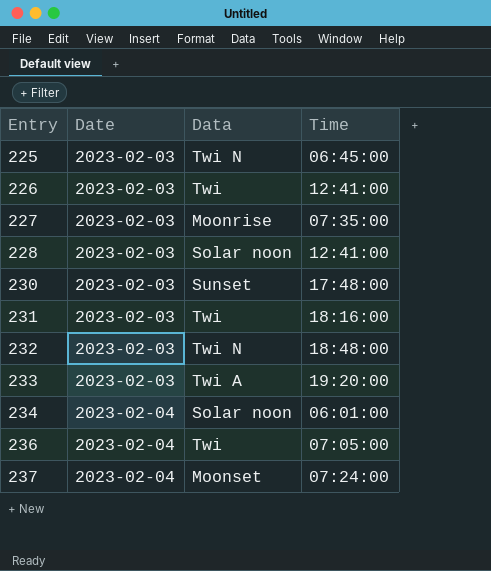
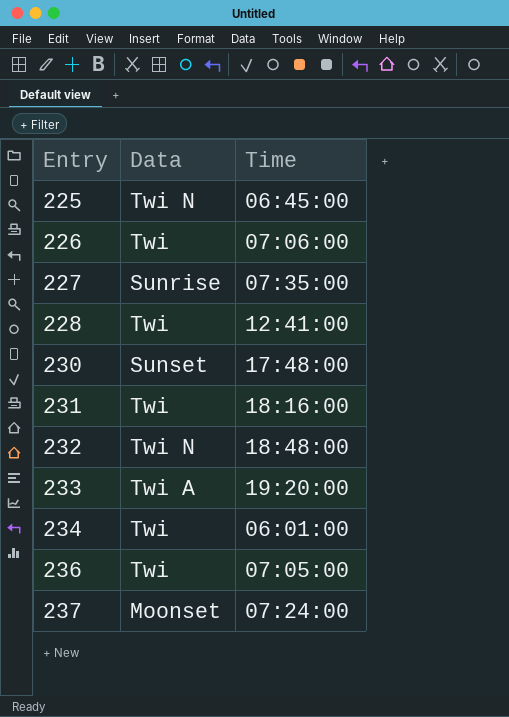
column Date | position: 2 -> none
226 | Time: 12:41:00 -> 07:06:00
227 | Data: Moonrise -> Sunrise
228 | Data: Solar noon -> Twi
234 | Data: Solar noon -> Twi

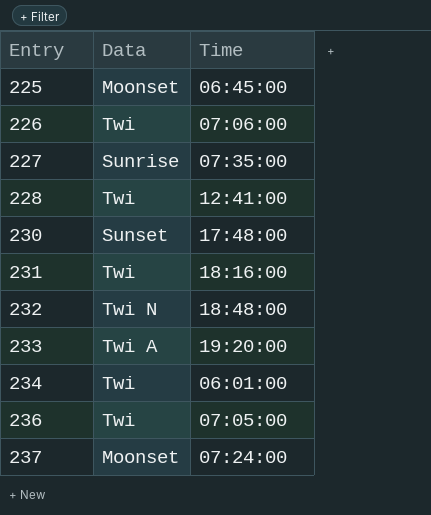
225 | Data: Twi N -> Moonset

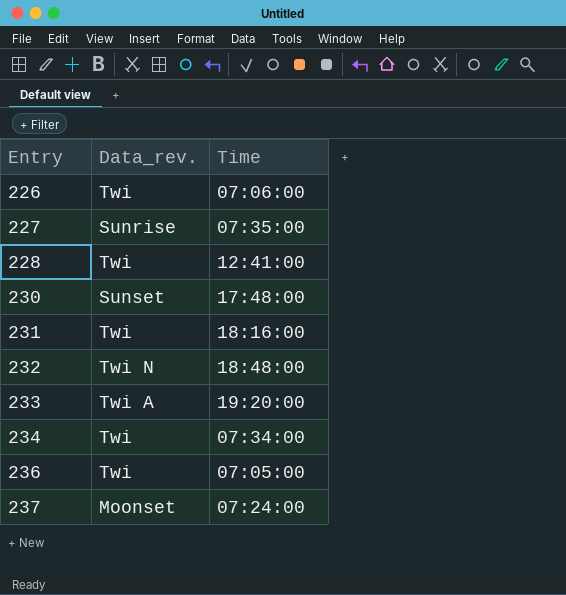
column name: Data -> Data_rev.
row 225: Moonset | 06:45:00 -> none
234 | Time: 06:01:00 -> 07:34:00

